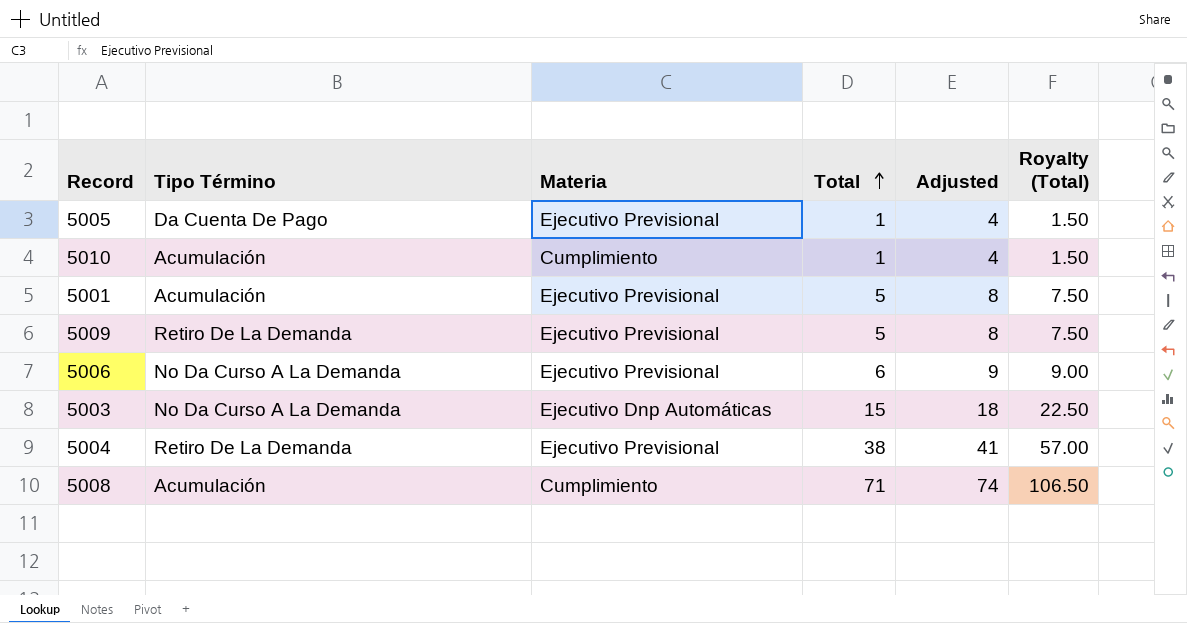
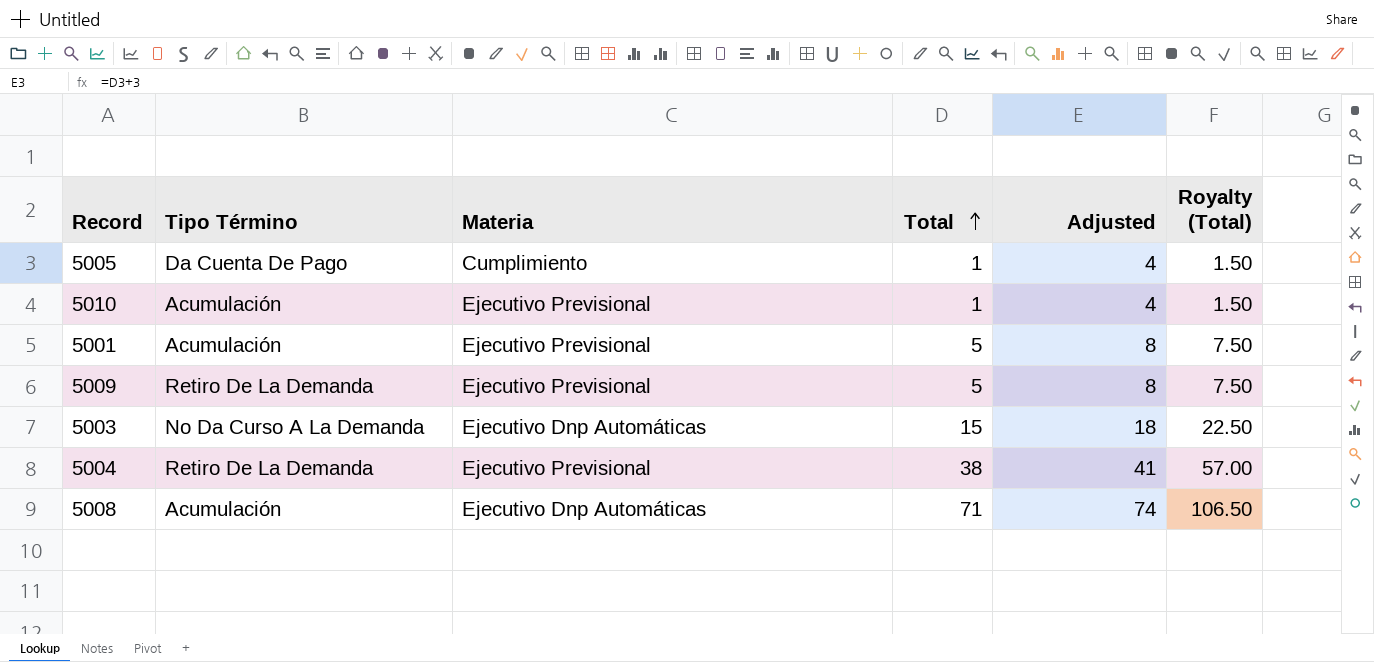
row 5006: No Da Curso A La Demanda | Ejecutivo Previsional | 6 | 9 | 9.00 -> none
5005 | Materia: Ejecutivo Previsional -> Cumplimiento
5010 | Materia: Cumplimiento -> Ejecutivo Previsional
5008 | Materia: Cumplimiento -> Ejecutivo Dnp Automáticas

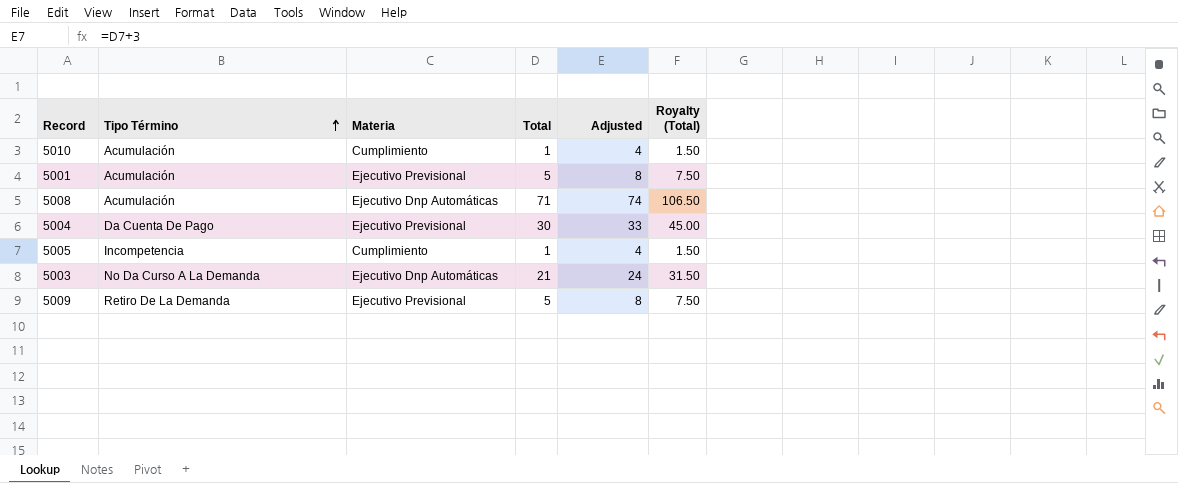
row order: Total ascending -> Tipo Término ascending
5010 | Materia: Ejecutivo Previsional -> Cumplimiento
5004 | Tipo Término: Retiro De La Demanda -> Da Cuenta De Pago
5004 | Total: 38 -> 30
5004 | Adjusted: 41 -> 33
5004 | Royalty (Total): 57.00 -> 45.00
5005 | Tipo Término: Da Cuenta De Pago -> Incompetencia
5003 | Total: 15 -> 21
5003 | Adjusted: 18 -> 24
5003 | Royalty (Total): 22.50 -> 31.50

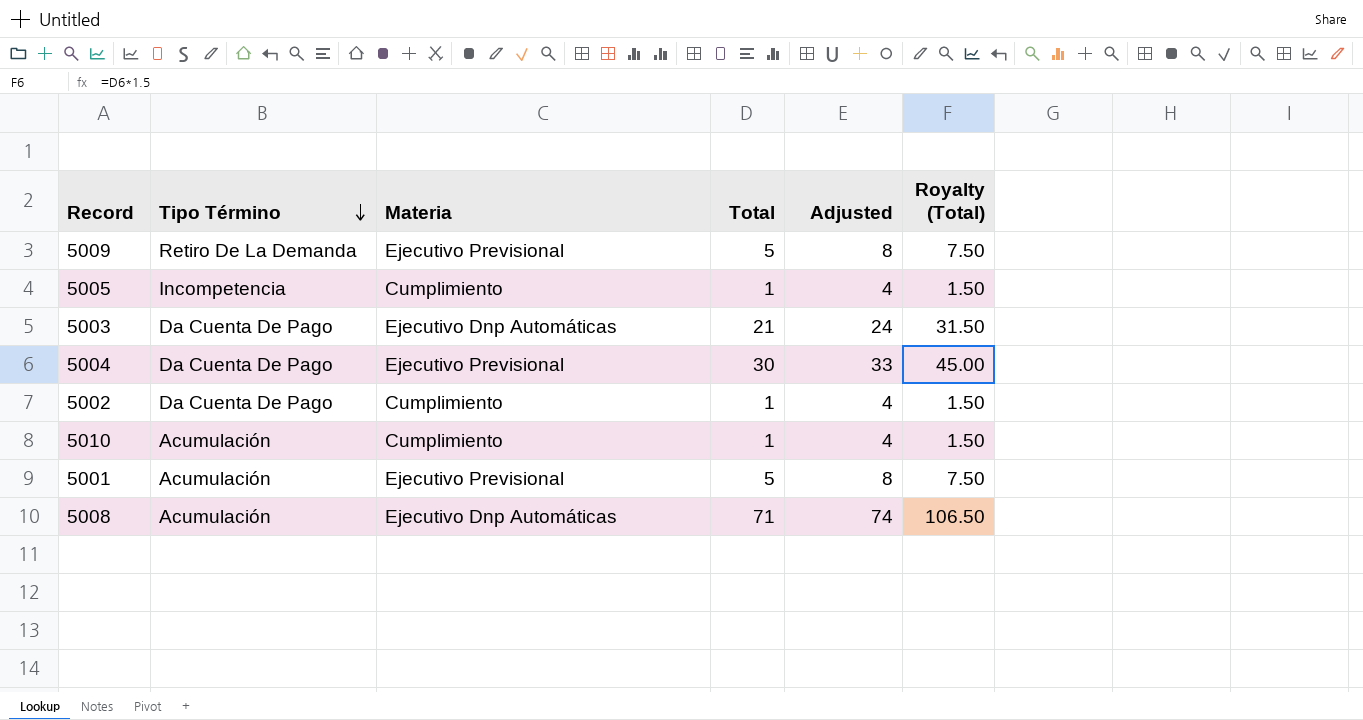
row order: Tipo Término ascending -> Tipo Término descending
5003 | Tipo Término: No Da Curso A La Demanda -> Da Cuenta De Pago
row 5002: none -> Da Cuenta De Pago | Cumplimiento | 1 | 4 | 1.50

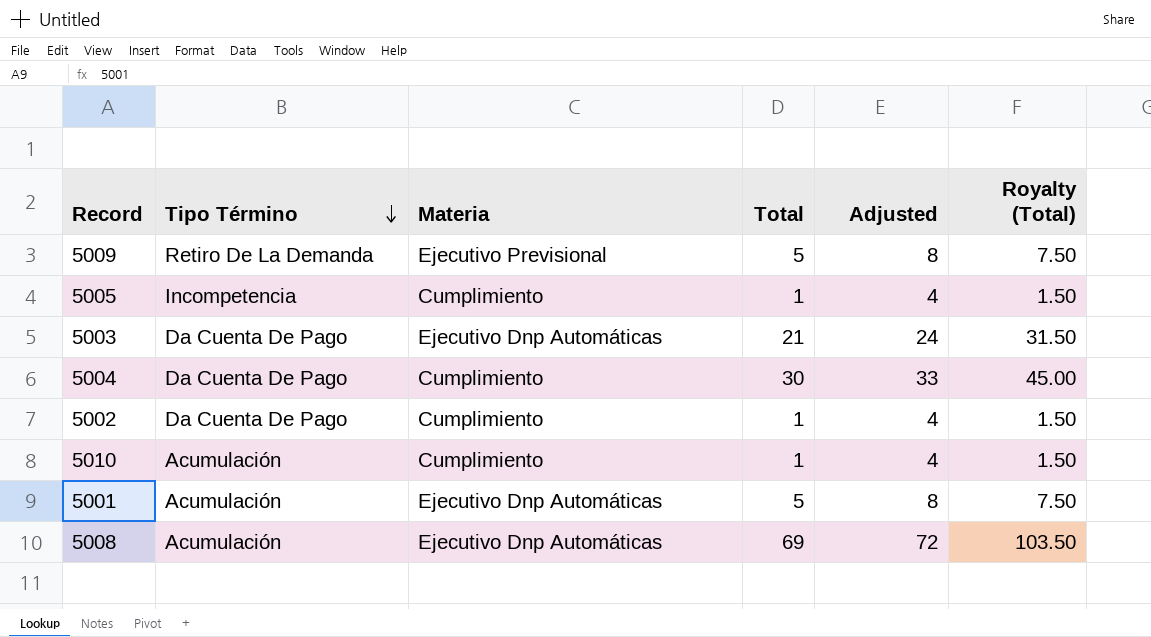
5004 | Materia: Ejecutivo Previsional -> Cumplimiento
5001 | Materia: Ejecutivo Previsional -> Ejecutivo Dnp Automáticas
5008 | Total: 71 -> 69
5008 | Adjusted: 74 -> 72
5008 | Royalty (Total): 106.50 -> 103.50

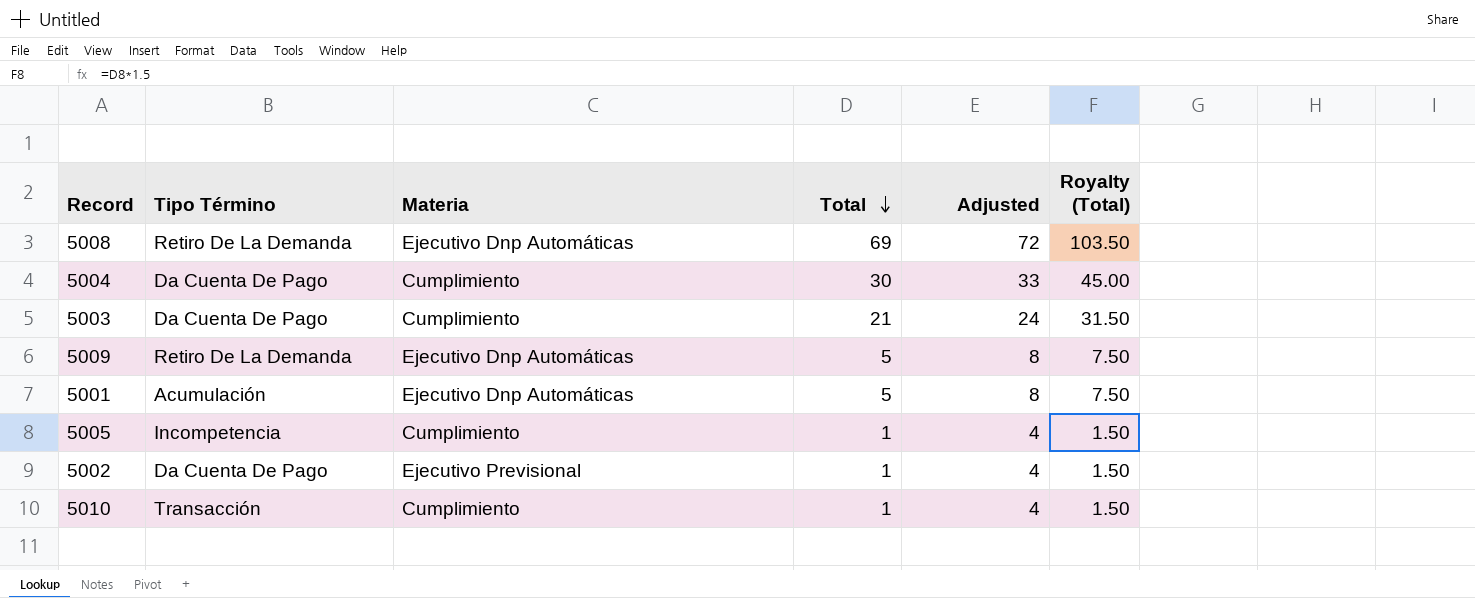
row order: Tipo Término descending -> Total descending
5008 | Tipo Término: Acumulación -> Retiro De La Demanda
5003 | Materia: Ejecutivo Dnp Automáticas -> Cumplimiento
5009 | Materia: Ejecutivo Previsional -> Ejecutivo Dnp Automáticas
5002 | Materia: Cumplimiento -> Ejecutivo Previsional
5010 | Tipo Término: Acumulación -> Transacción

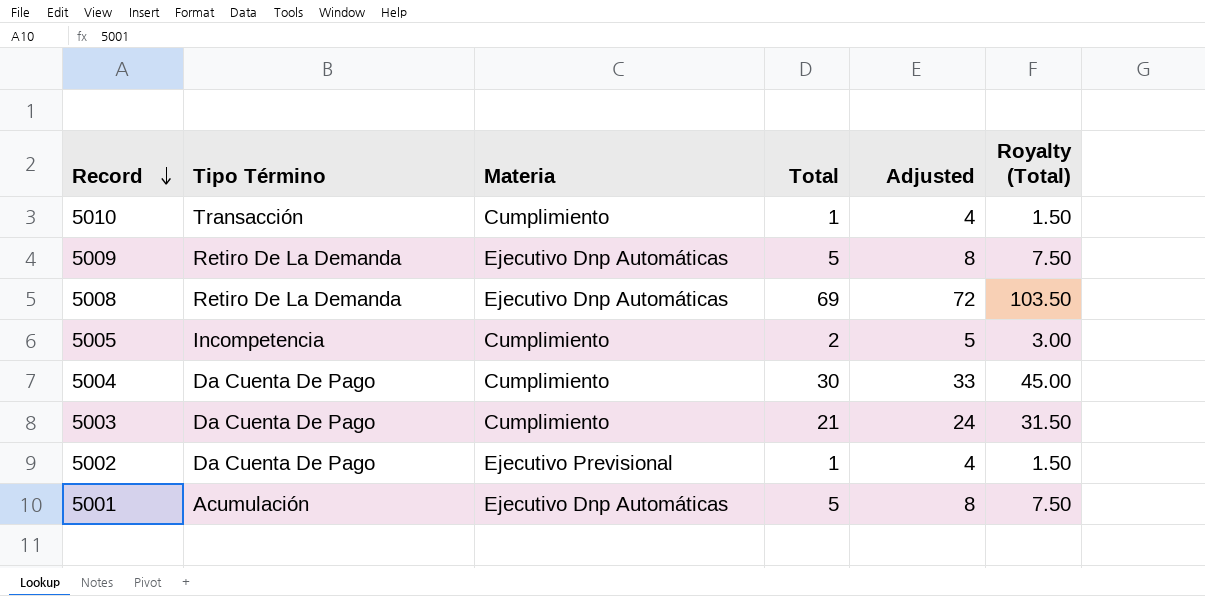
row order: Total descending -> Record descending
5005 | Total: 1 -> 2
5005 | Adjusted: 4 -> 5
5005 | Royalty (Total): 1.50 -> 3.00

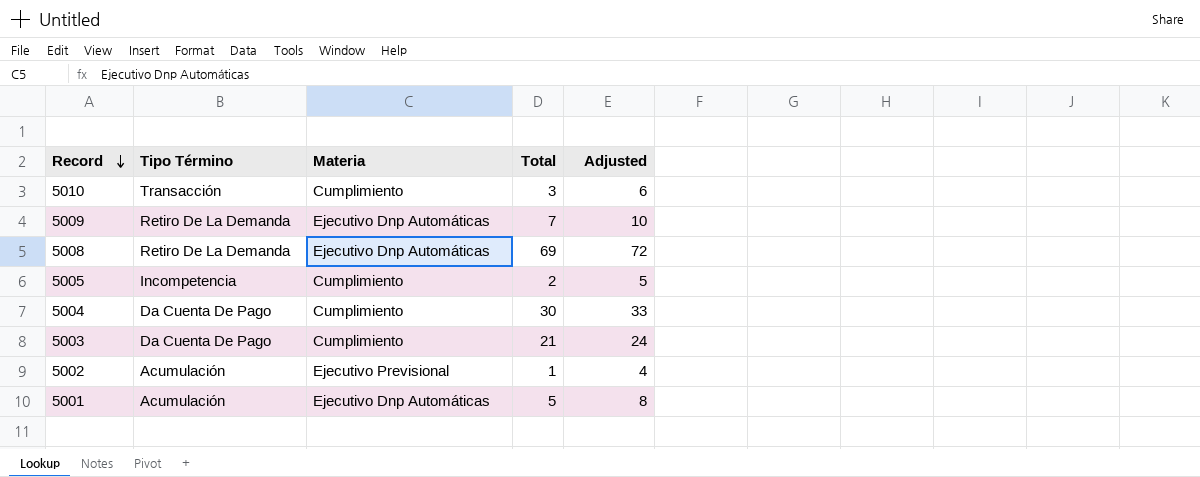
column Royalty (Total) | formula: [Total] * 1.5 -> none
5010 | Total: 1 -> 3
5010 | Adjusted: 4 -> 6
5009 | Total: 5 -> 7
5009 | Adjusted: 8 -> 10
5002 | Tipo Término: Da Cuenta De Pago -> Acumulación

